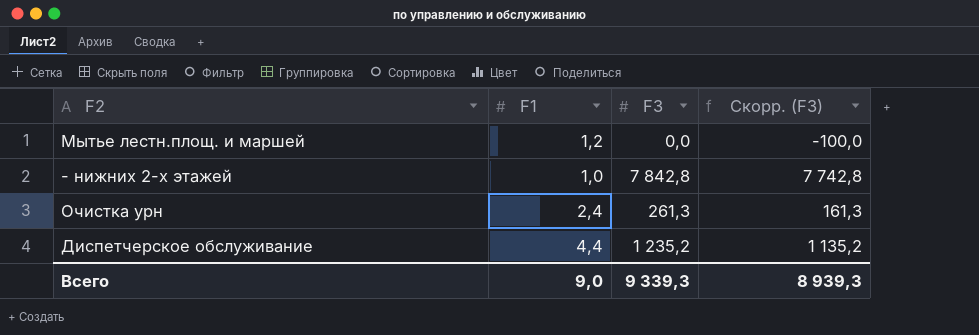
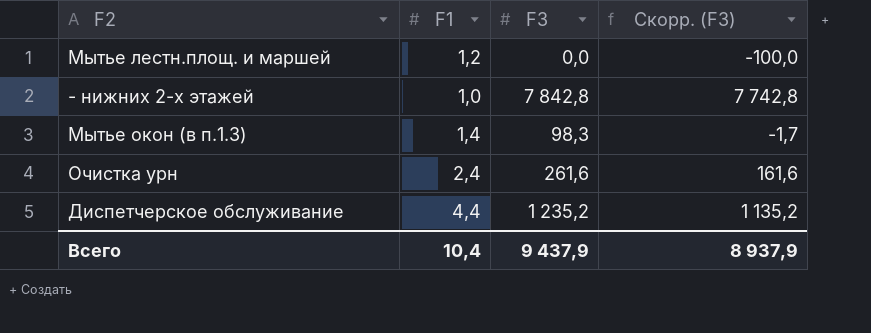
row Мытье окон (в п.1.3): none -> 1,4 | 98,3 | -1,7
Очистка урн | F3: 261,3 -> 261,6
Очистка урн | Скорр. (F3): 161,3 -> 161,6
Всего | F1: 9,0 -> 10,4
Всего | F3: 9 339,3 -> 9 437,9
Всего | Скорр. (F3): 8 939,3 -> 8 937,9

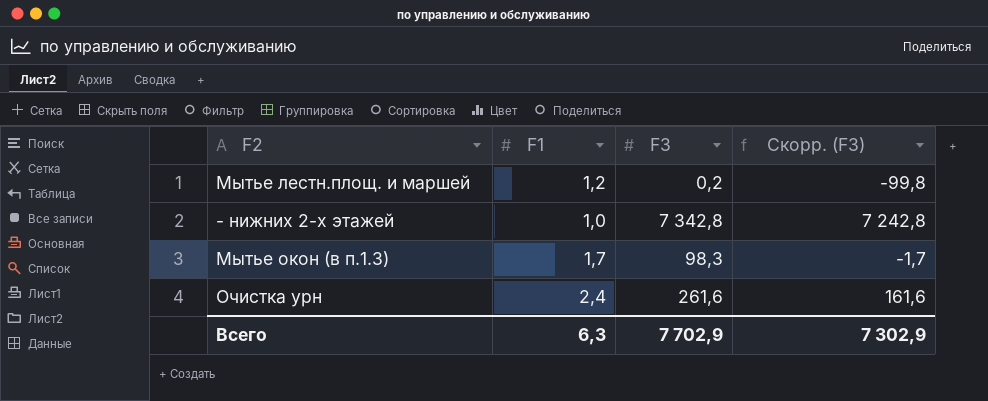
row Диспетчерское обслуживание: 4,4 | 1 235,2 | 1 135,2 -> none
Мытье лестн.площ. и маршей | F3: 0,0 -> 0,2
Мытье лестн.площ. и маршей | Скорр. (F3): -100,0 -> -99,8
- нижних 2-х этажей | F3: 7 842,8 -> 7 342,8
- нижних 2-х этажей | Скорр. (F3): 7 742,8 -> 7 242,8
Мытье окон (в п.1.3) | F1: 1,4 -> 1,7
Всего | F1: 10,4 -> 6,3
Всего | F3: 9 437,9 -> 7 702,9
Всего | Скорр. (F3): 8 937,9 -> 7 302,9

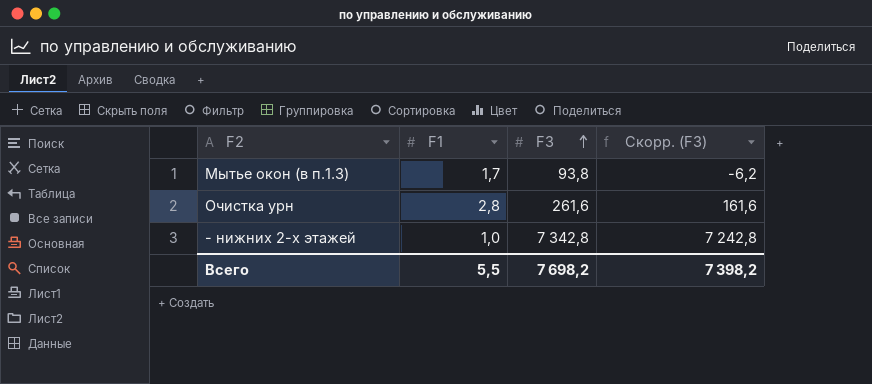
row order: none -> F3 ascending
row Мытье лестн.площ. и маршей: 1,2 | 0,2 | -99,8 -> none
Мытье окон (в п.1.3) | F3: 98,3 -> 93,8
Мытье окон (в п.1.3) | Скорр. (F3): -1,7 -> -6,2
Очистка урн | F1: 2,4 -> 2,8
Всего | F1: 6,3 -> 5,5
Всего | F3: 7 702,9 -> 7 698,2
Всего | Скорр. (F3): 7 302,9 -> 7 398,2

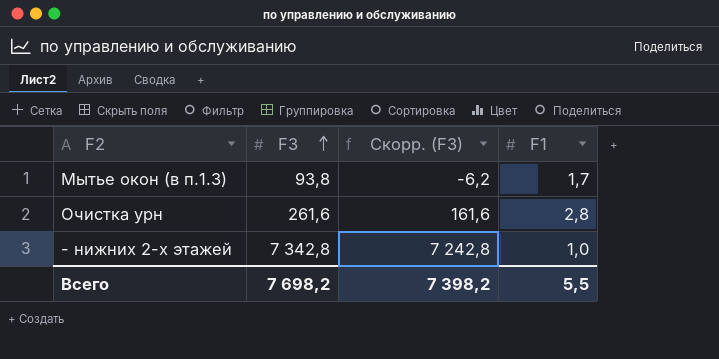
column F1 | position: 2 -> 4

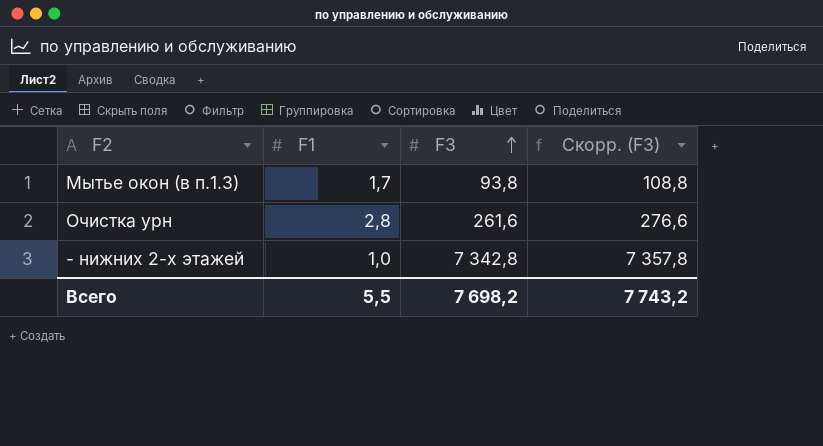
column F1 | position: 4 -> 2
column Скорр. (F3) | formula: [F3] - 100 -> [F3] + 15
Всего | Скорр. (F3): 7 398,2 -> 7 743,2

